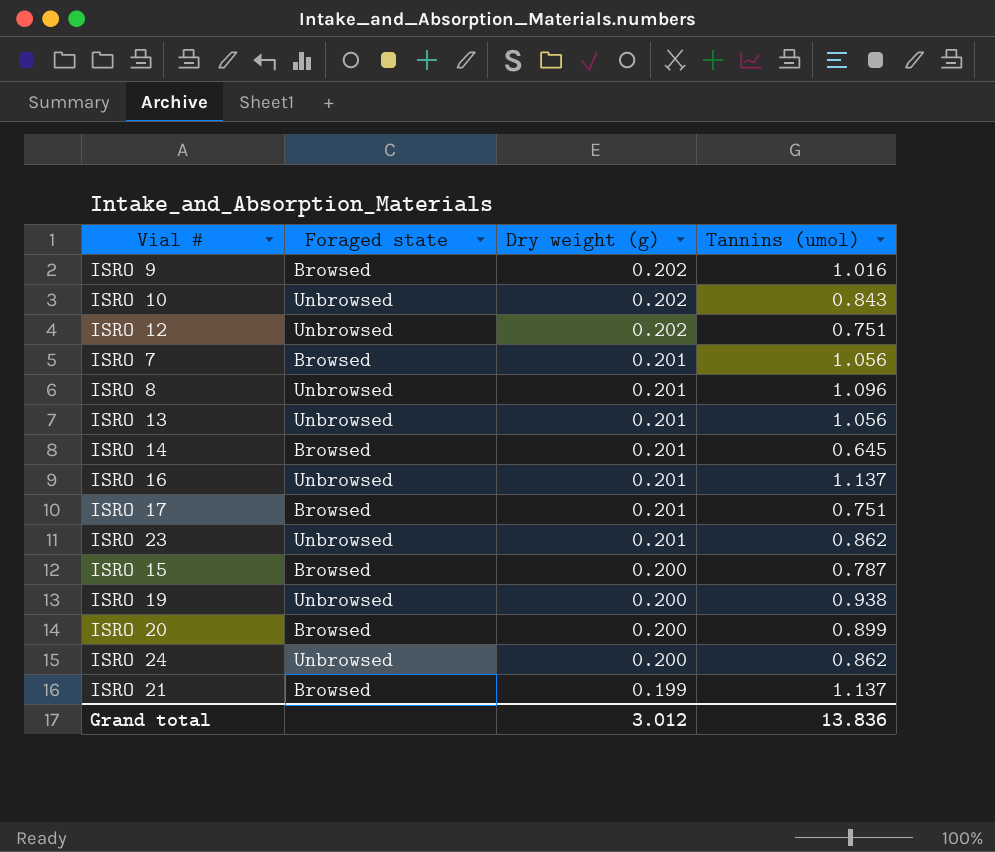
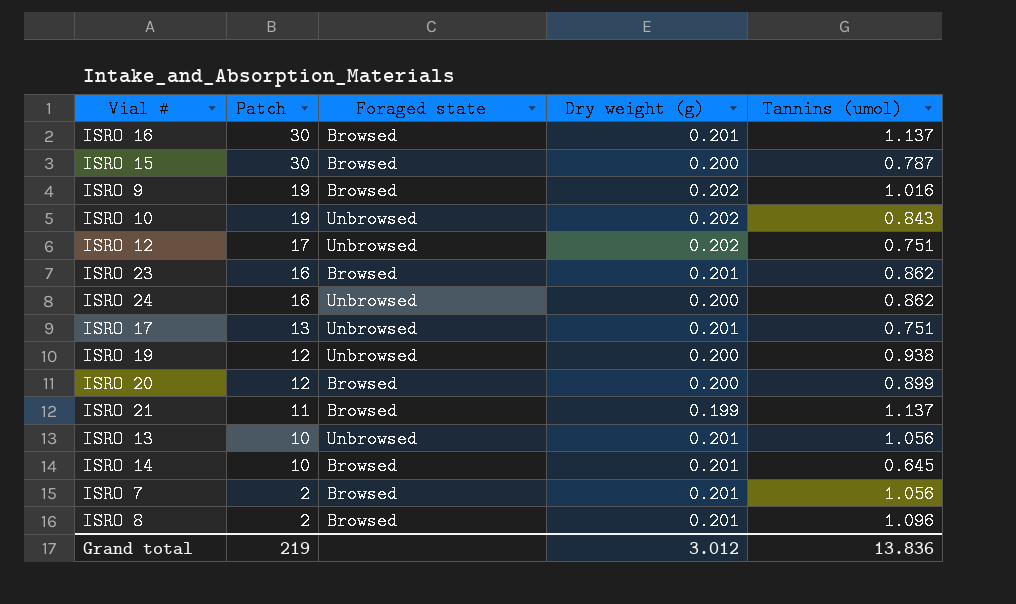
row order: Dry weight (g) descending -> Patch descending
column Patch | position: none -> 2
ISRO 16 | Foraged state: Unbrowsed -> Browsed
ISRO 23 | Foraged state: Unbrowsed -> Browsed
ISRO 17 | Foraged state: Browsed -> Unbrowsed
ISRO 8 | Foraged state: Unbrowsed -> Browsed

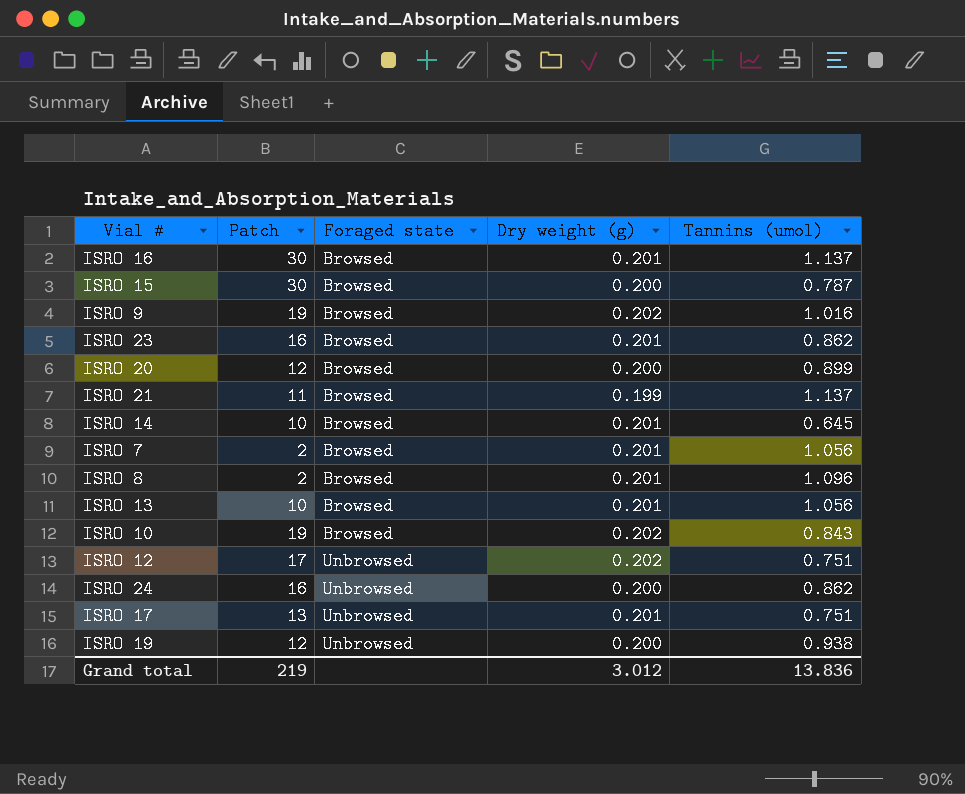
row order: Patch descending -> Foraged state ascending
ISRO 13 | Foraged state: Unbrowsed -> Browsed
ISRO 10 | Foraged state: Unbrowsed -> Browsed

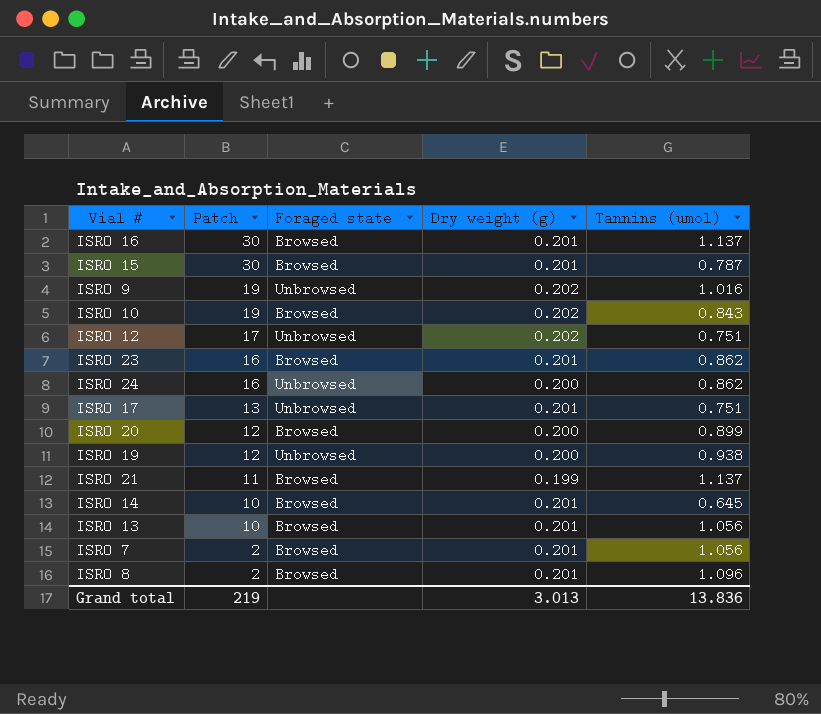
row order: Foraged state ascending -> Patch descending
ISRO 15 | Dry weight (g): 0.200 -> 0.201
ISRO 9 | Foraged state: Browsed -> Unbrowsed
Grand total | Dry weight (g): 3.012 -> 3.013

